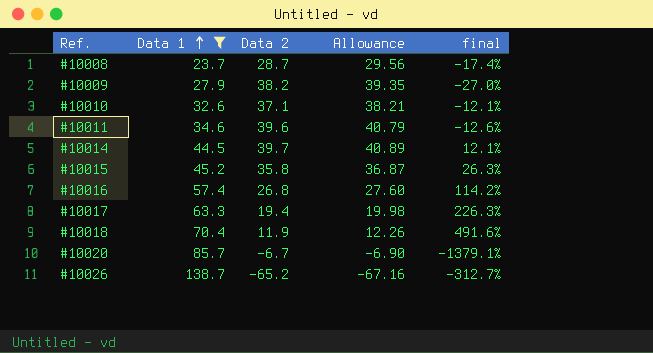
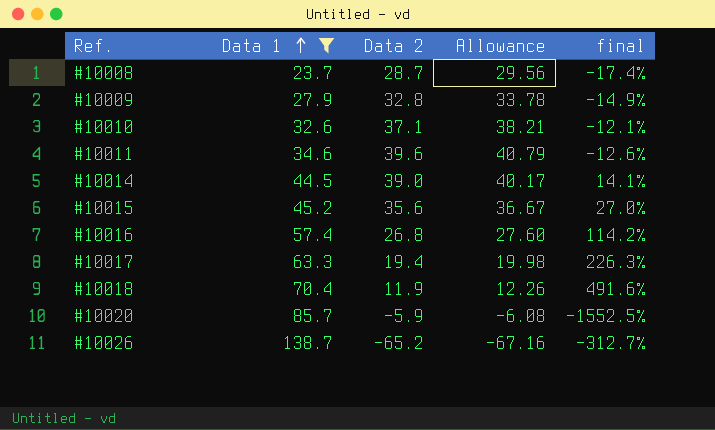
#10009 | Data 2: 38.2 -> 32.8
#10009 | Allowance: 39.35 -> 33.78
#10009 | final: -27.0% -> -14.9%
#10014 | Data 2: 39.7 -> 39.0
#10014 | Allowance: 40.89 -> 40.17
#10014 | final: 12.1% -> 14.1%
#10015 | Data 2: 35.8 -> 35.6
#10015 | Allowance: 36.87 -> 36.67
#10015 | final: 26.3% -> 27.0%
#10020 | Data 2: -6.7 -> -5.9
#10020 | Allowance: -6.90 -> -6.08
#10020 | final: -1379.1% -> -1552.5%

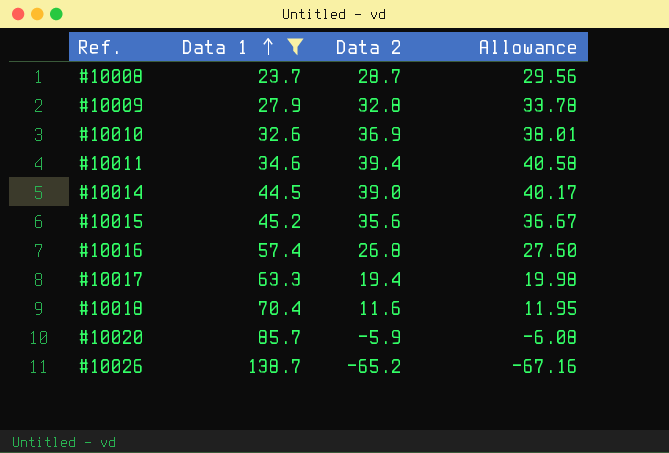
column final | formula: ([Data 1] - [Data 2]) / [Data 2] -> none
#10010 | Data 2: 37.1 -> 36.9
#10010 | Allowance: 38.21 -> 38.01
#10011 | Data 2: 39.6 -> 39.4
#10011 | Allowance: 40.79 -> 40.58
#10018 | Data 2: 11.9 -> 11.6
#10018 | Allowance: 12.26 -> 11.95

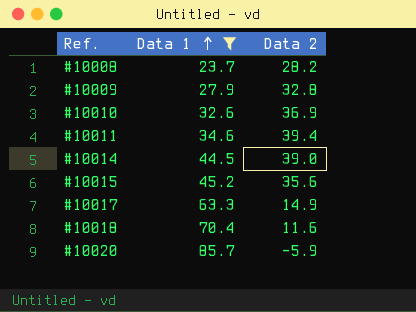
column Allowance | formula: [Data 2] * 1.03 -> none
row #10016: 57.4 | 26.8 | 27.60 -> none
row #10026: 138.7 | -65.2 | -67.16 -> none
#10008 | Data 2: 28.7 -> 28.2
#10017 | Data 2: 19.4 -> 14.9

